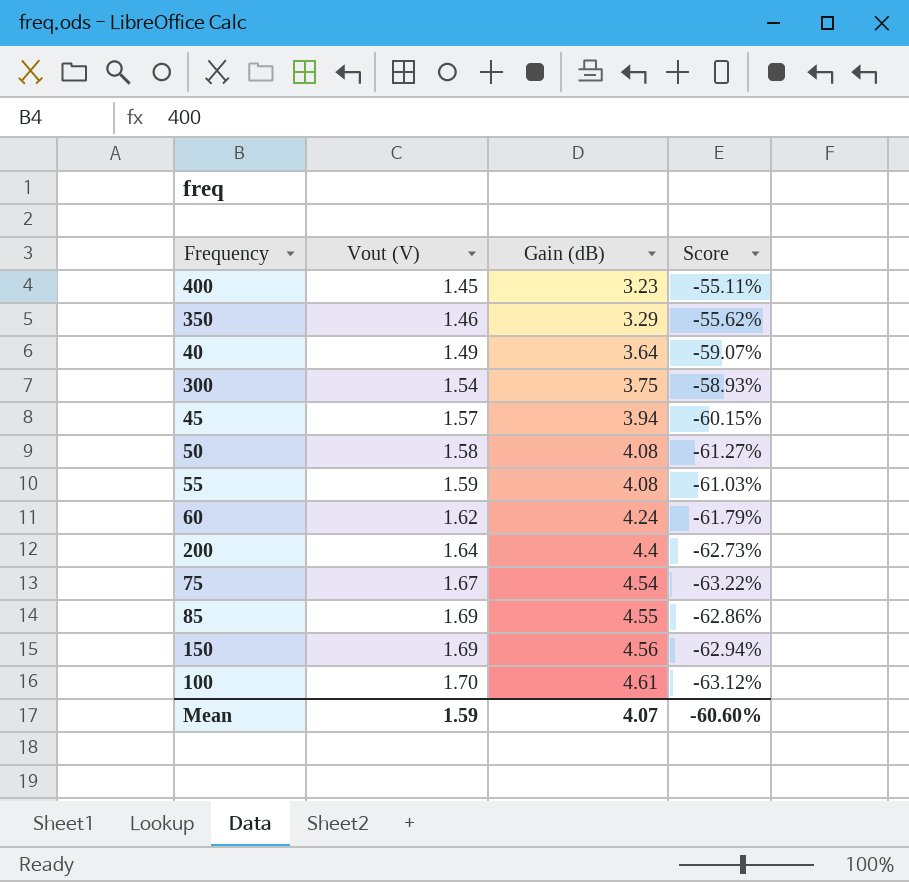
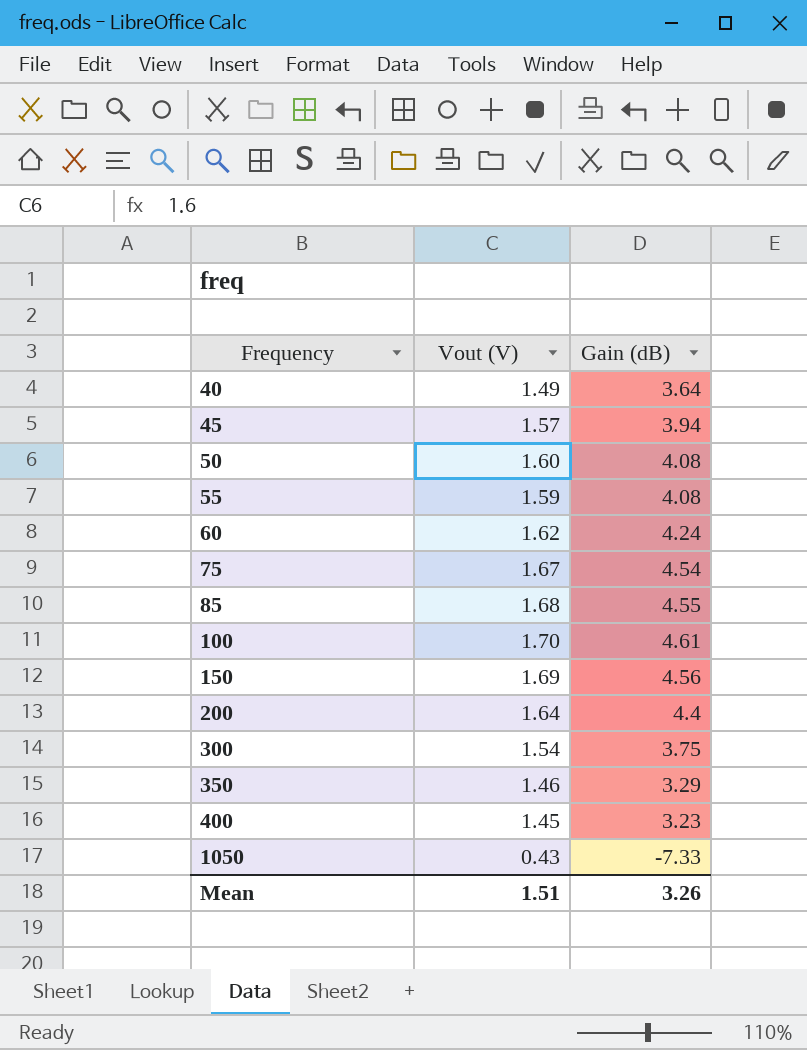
row order: Vout (V) ascending -> Frequency ascending
column Score | formula: ([Vout (V)] - [Gain (dB)]) / [Gain (dB)] -> none
50 | Vout (V): 1.58 -> 1.60
85 | Vout (V): 1.69 -> 1.68
row 1050: none -> 0.43 | -7.33
Mean | Vout (V): 1.59 -> 1.51
Mean | Gain (dB): 4.07 -> 3.26

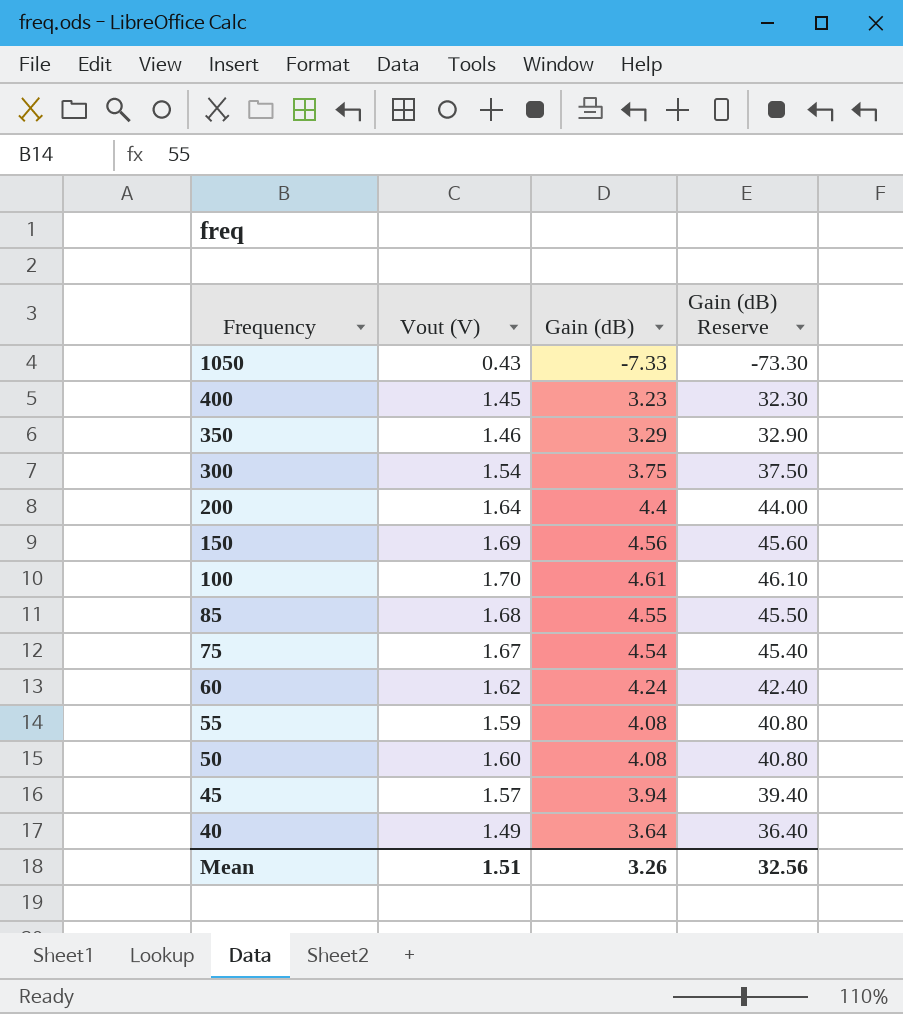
row order: Frequency ascending -> Frequency descending
column Gain (dB) Reserve | formula: none -> [Gain (dB)] * 10

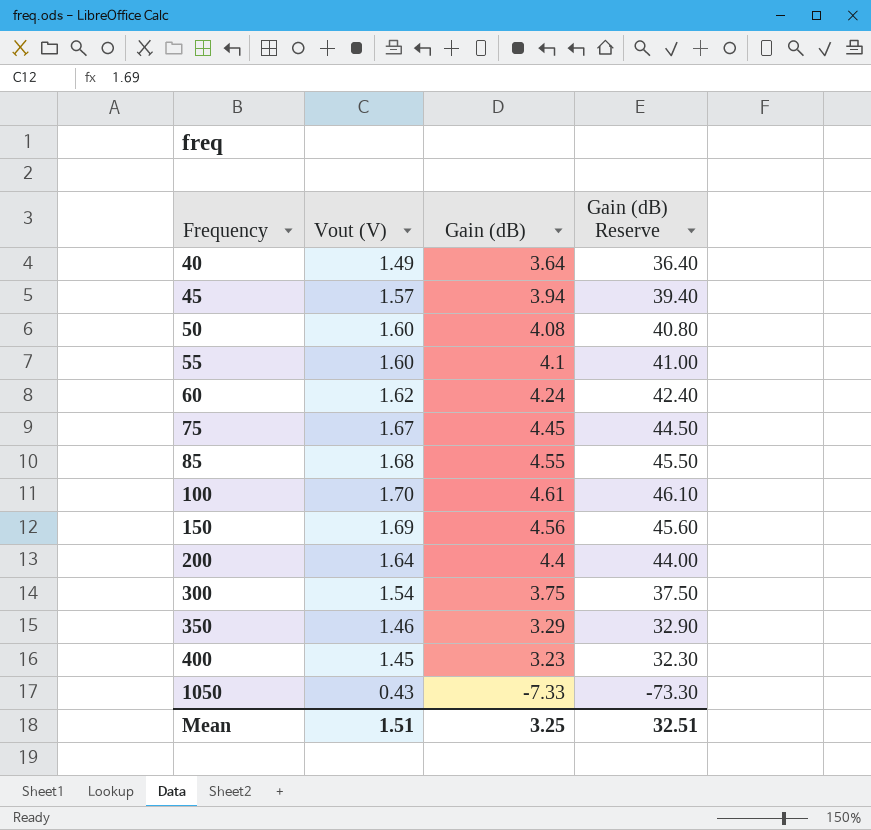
row order: Frequency descending -> Frequency ascending
55 | Vout (V): 1.59 -> 1.60
55 | Gain (dB): 4.08 -> 4.1
55 | Gain (dB) Reserve: 40.80 -> 41.00
75 | Gain (dB): 4.54 -> 4.45
75 | Gain (dB) Reserve: 45.40 -> 44.50
Mean | Gain (dB): 3.26 -> 3.25
Mean | Gain (dB) Reserve: 32.56 -> 32.51

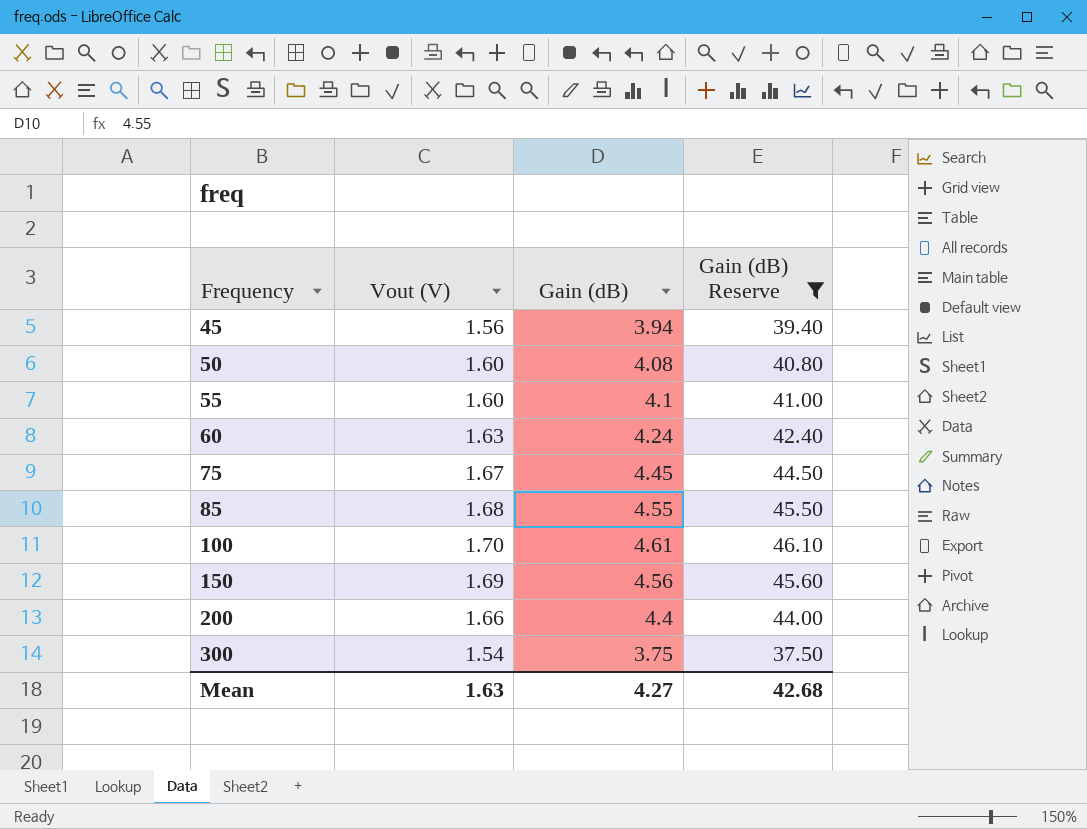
filter: none -> Gain (dB) Reserve >= 37.50
45 | Vout (V): 1.57 -> 1.56
60 | Vout (V): 1.62 -> 1.63
200 | Vout (V): 1.64 -> 1.66
Mean | Vout (V): 1.51 -> 1.63
Mean | Gain (dB): 3.25 -> 4.27
Mean | Gain (dB) Reserve: 32.51 -> 42.68

